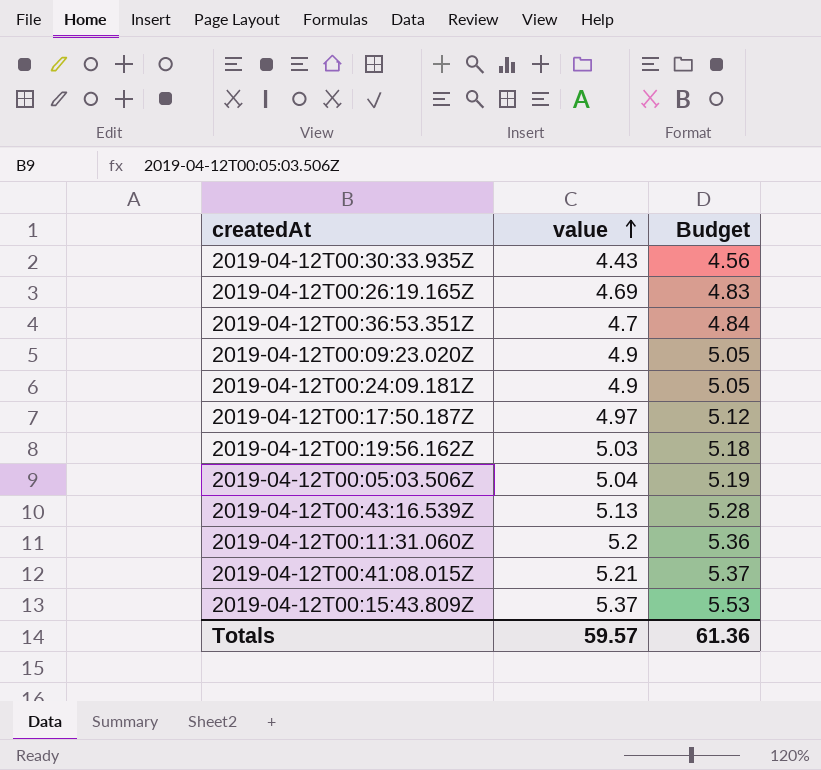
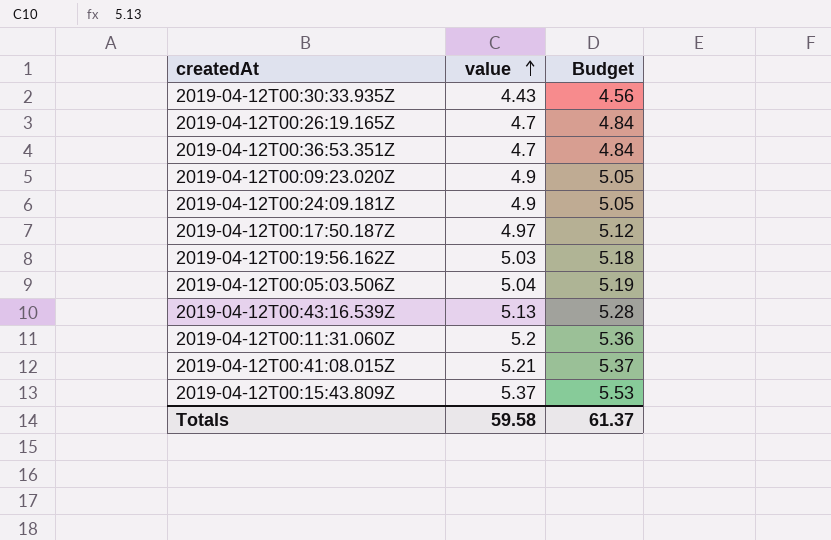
2019-04-12T00:26:19.165Z | value: 4.69 -> 4.7
2019-04-12T00:26:19.165Z | Budget: 4.83 -> 4.84
Totals | value: 59.57 -> 59.58
Totals | Budget: 61.36 -> 61.37

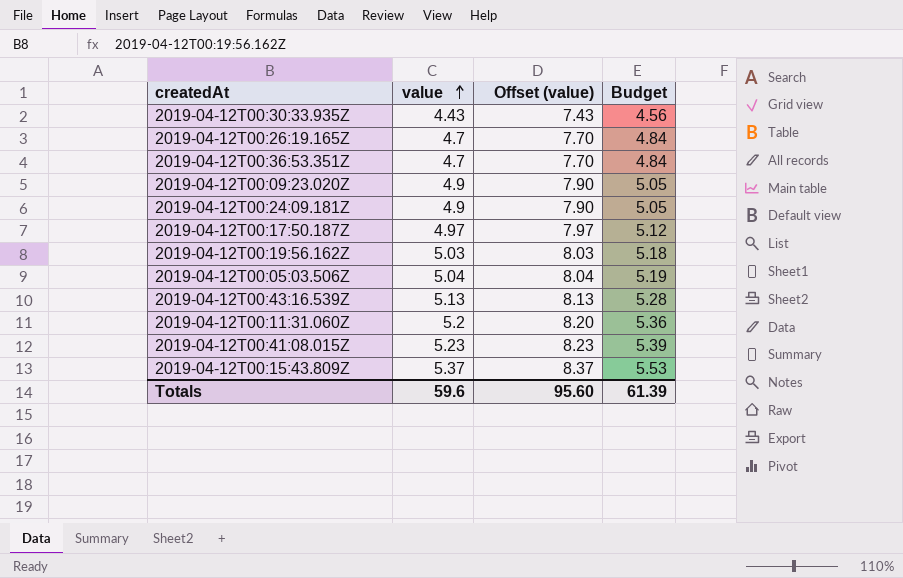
column Offset (value) | formula: none -> [value] + 3
2019-04-12T00:41:08.015Z | value: 5.21 -> 5.23
2019-04-12T00:41:08.015Z | Budget: 5.37 -> 5.39
Totals | value: 59.58 -> 59.6
Totals | Budget: 61.37 -> 61.39

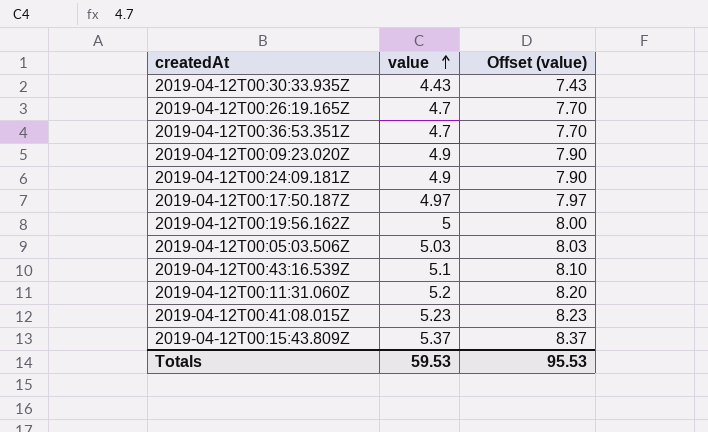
column Budget | formula: [value] * 1.03 -> none
2019-04-12T00:19:56.162Z | value: 5.03 -> 5
2019-04-12T00:19:56.162Z | Offset (value): 8.03 -> 8.00
2019-04-12T00:05:03.506Z | value: 5.04 -> 5.03
2019-04-12T00:05:03.506Z | Offset (value): 8.04 -> 8.03
2019-04-12T00:43:16.539Z | value: 5.13 -> 5.1
2019-04-12T00:43:16.539Z | Offset (value): 8.13 -> 8.10
Totals | value: 59.6 -> 59.53
Totals | Offset (value): 95.60 -> 95.53

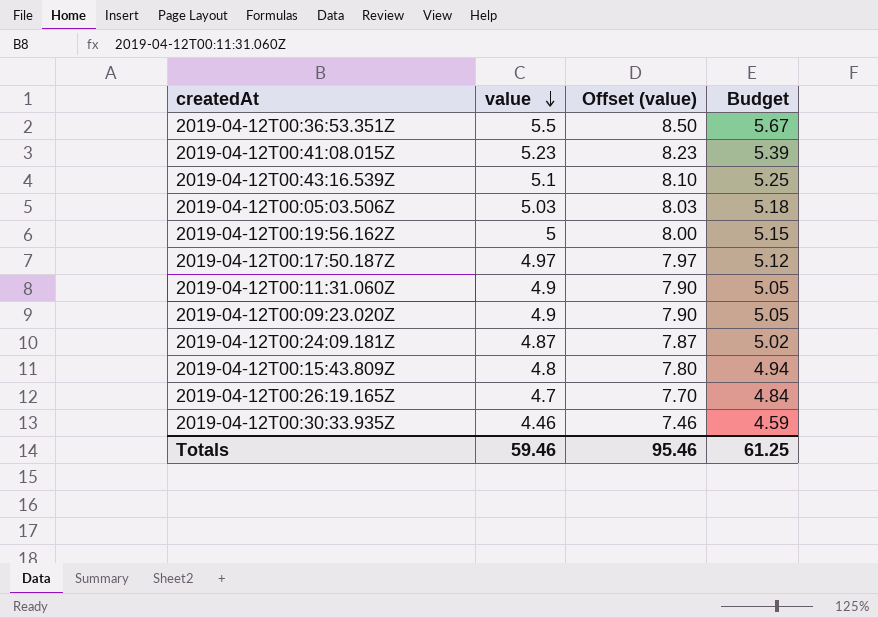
row order: value ascending -> value descending
column Budget | formula: none -> [value] * 1.03
2019-04-12T00:36:53.351Z | value: 4.7 -> 5.5
2019-04-12T00:36:53.351Z | Offset (value): 7.70 -> 8.50
2019-04-12T00:11:31.060Z | value: 5.2 -> 4.9
2019-04-12T00:11:31.060Z | Offset (value): 8.20 -> 7.90
2019-04-12T00:24:09.181Z | value: 4.9 -> 4.87
2019-04-12T00:24:09.181Z | Offset (value): 7.90 -> 7.87
2019-04-12T00:15:43.809Z | value: 5.37 -> 4.8
2019-04-12T00:15:43.809Z | Offset (value): 8.37 -> 7.80
2019-04-12T00:30:33.935Z | value: 4.43 -> 4.46
2019-04-12T00:30:33.935Z | Offset (value): 7.43 -> 7.46
Totals | value: 59.53 -> 59.46
Totals | Offset (value): 95.53 -> 95.46

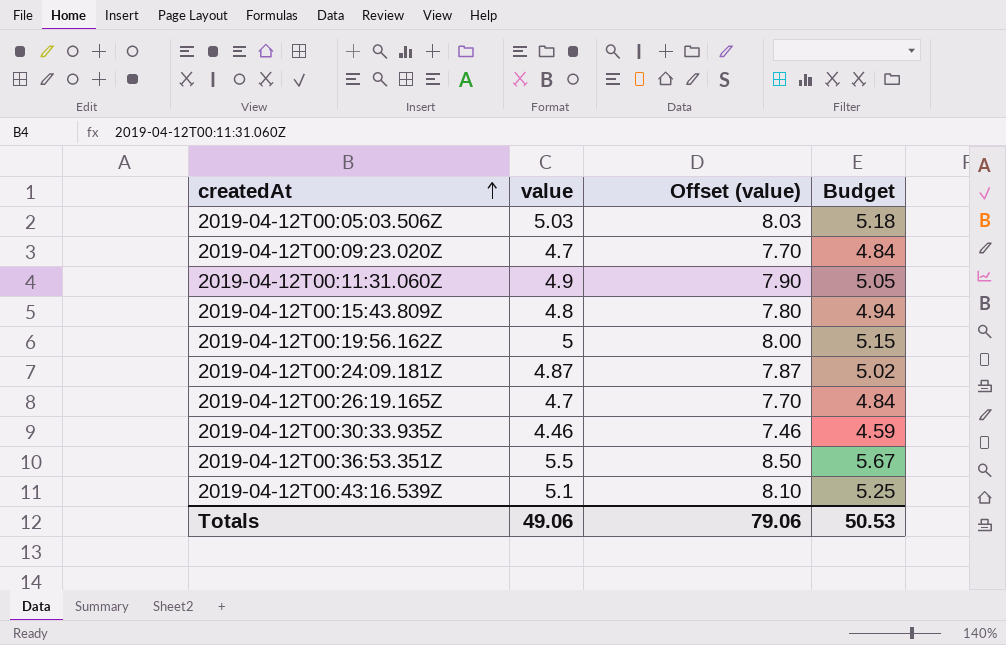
row order: value descending -> createdAt ascending
row 2019-04-12T00:41:08.015Z: 5.23 | 8.23 | 5.39 -> none
row 2019-04-12T00:17:50.187Z: 4.97 | 7.97 | 5.12 -> none
2019-04-12T00:09:23.020Z | value: 4.9 -> 4.7
2019-04-12T00:09:23.020Z | Offset (value): 7.90 -> 7.70
2019-04-12T00:09:23.020Z | Budget: 5.05 -> 4.84
Totals | value: 59.46 -> 49.06
Totals | Offset (value): 95.46 -> 79.06
Totals | Budget: 61.25 -> 50.53

